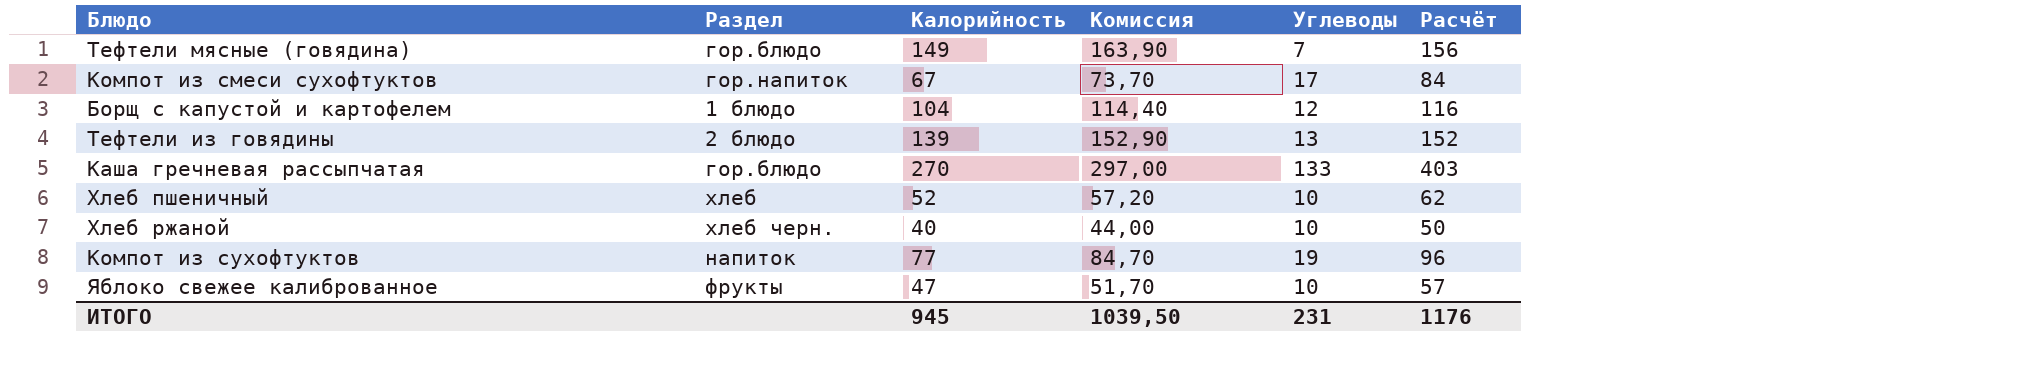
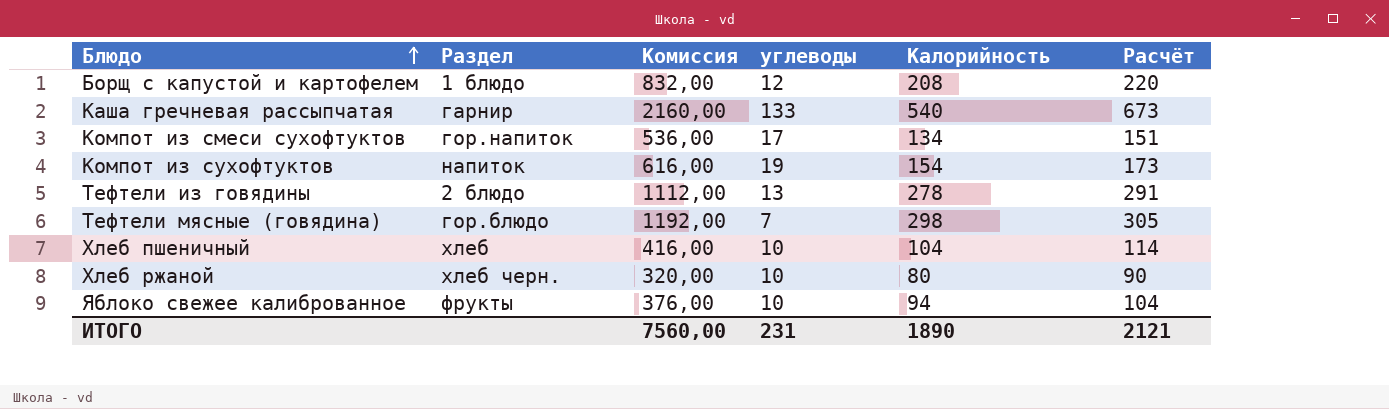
row order: none -> Блюдо ascending
column Комиссия | formula: [Калорийность] * 1,1 -> [Калорийность] * 4
column name: Углеводы -> углеводы
column Калорийность | position: 3 -> 5
Борщ с капустой и картофелем | Калорийность: 104 -> 208
Борщ с капустой и картофелем | Расчёт: 116 -> 220
Каша гречневая рассыпчатая | Раздел: гор.блюдо -> гарнир
Каша гречневая рассыпчатая | Калорийность: 270 -> 540
Каша гречневая рассыпчатая | Расчёт: 403 -> 673
Компот из смеси сухофтуктов | Калорийность: 67 -> 134
Компот из смеси сухофтуктов | Расчёт: 84 -> 151
Компот из сухофтуктов | Калорийность: 77 -> 154
Компот из сухофтуктов | Расчёт: 96 -> 173
Тефтели из говядины | Калорийность: 139 -> 278
Тефтели из говядины | Расчёт: 152 -> 291
Тефтели мясные (говядина) | Калорийность: 149 -> 298
Тефтели мясные (говядина) | Расчёт: 156 -> 305
Хлеб пшеничный | Калорийность: 52 -> 104
Хлеб пшеничный | Расчёт: 62 -> 114
Хлеб ржаной | Калорийность: 40 -> 80
Хлеб ржаной | Расчёт: 50 -> 90
Яблоко свежее калиброванное | Калорийность: 47 -> 94
Яблоко свежее калиброванное | Расчёт: 57 -> 104
ИТОГО | Комиссия: 1039,50 -> 7560,00
ИТОГО | Калорийность: 945 -> 1890
ИТОГО | Расчёт: 1176 -> 2121

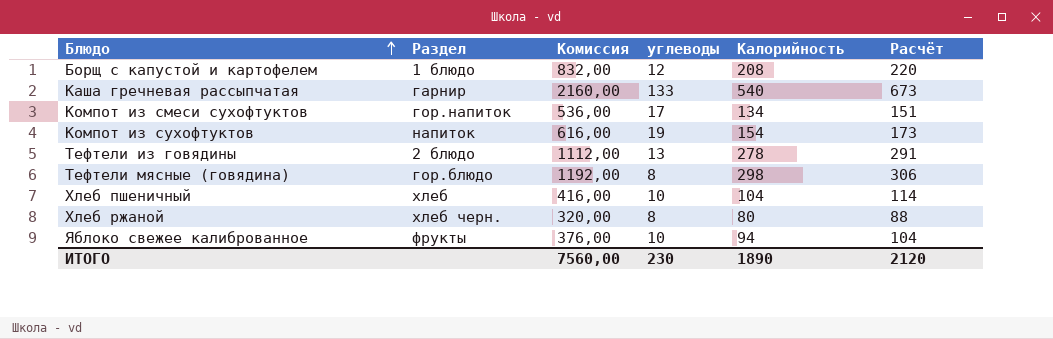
Тефтели мясные (говядина) | углеводы: 7 -> 8
Тефтели мясные (говядина) | Расчёт: 305 -> 306
Хлеб ржаной | углеводы: 10 -> 8
Хлеб ржаной | Расчёт: 90 -> 88
ИТОГО | углеводы: 231 -> 230
ИТОГО | Расчёт: 2121 -> 2120

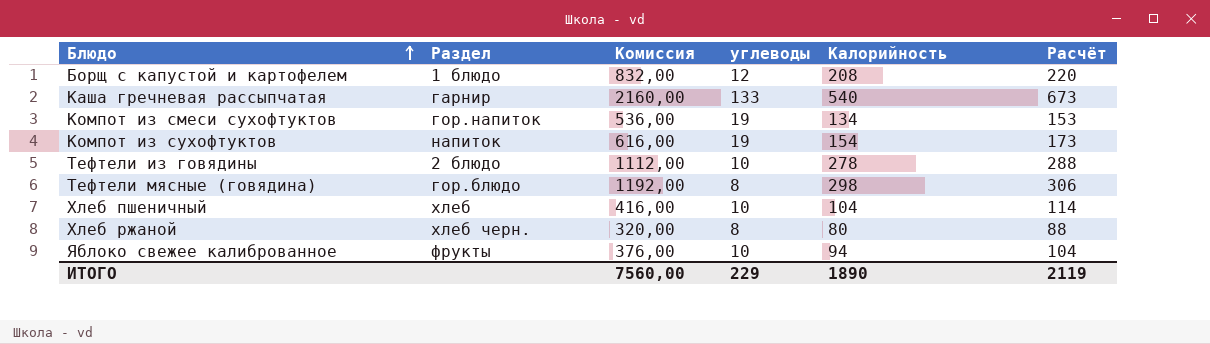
Компот из смеси сухофтуктов | углеводы: 17 -> 19
Компот из смеси сухофтуктов | Расчёт: 151 -> 153
Тефтели из говядины | углеводы: 13 -> 10
Тефтели из говядины | Расчёт: 291 -> 288
ИТОГО | углеводы: 230 -> 229
ИТОГО | Расчёт: 2120 -> 2119

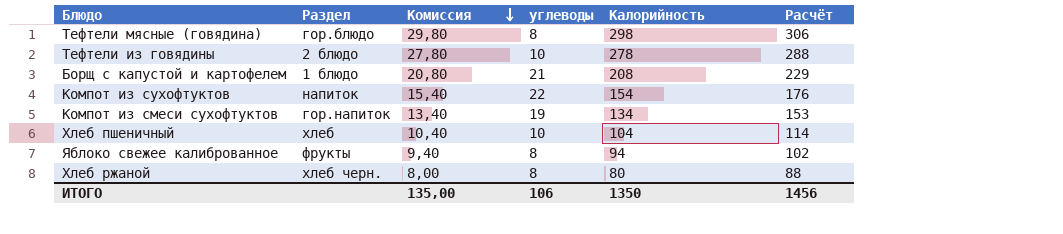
row order: Блюдо ascending -> Комиссия descending
column Комиссия | formula: [Калорийность] * 4 -> [Калорийность] * 0,1
row Каша гречневая рассыпчатая: гарнир | 2160,00 | 133 | 540 | 673 -> none
Борщ с капустой и картофелем | углеводы: 12 -> 21
Борщ с капустой и картофелем | Расчёт: 220 -> 229
Компот из сухофтуктов | углеводы: 19 -> 22
Компот из сухофтуктов | Расчёт: 173 -> 176
Яблоко свежее калиброванное | углеводы: 10 -> 8
Яблоко свежее калиброванное | Расчёт: 104 -> 102
ИТОГО | Комиссия: 7560,00 -> 135,00
ИТОГО | углеводы: 229 -> 106
ИТОГО | Калорийность: 1890 -> 1350
ИТОГО | Расчёт: 2119 -> 1456

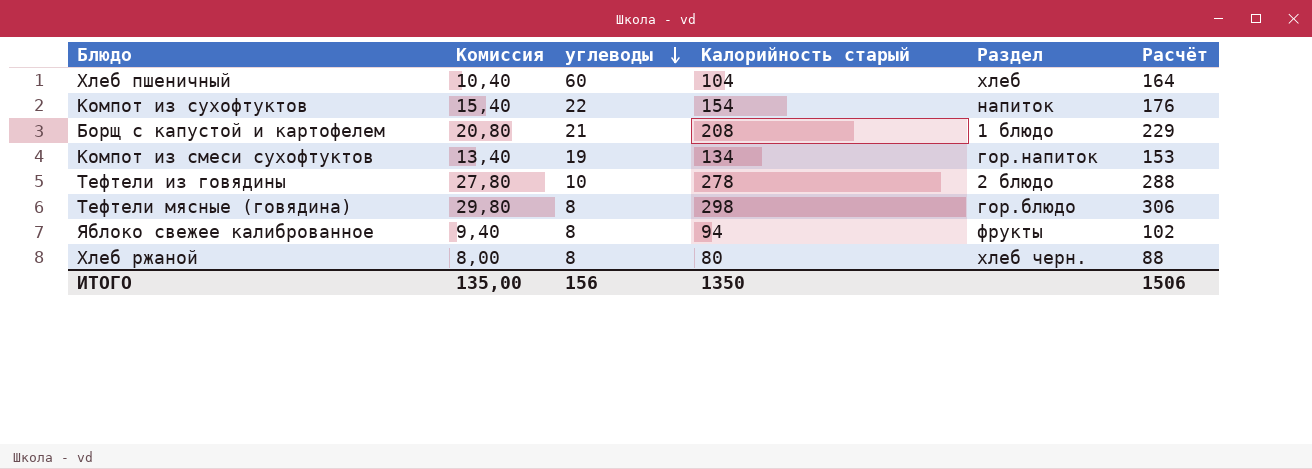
row order: Комиссия descending -> углеводы descending
column name: Калорийность -> Калорийность старый
column Раздел | position: 2 -> 5
Хлеб пшеничный | углеводы: 10 -> 60
Хлеб пшеничный | Расчёт: 114 -> 164
ИТОГО | углеводы: 106 -> 156
ИТОГО | Расчёт: 1456 -> 1506

